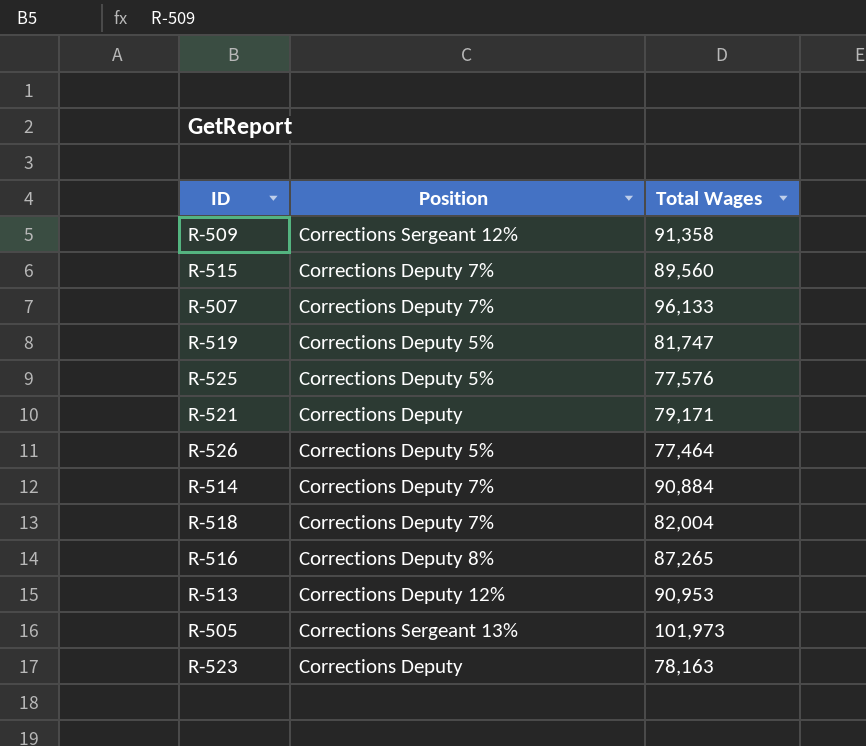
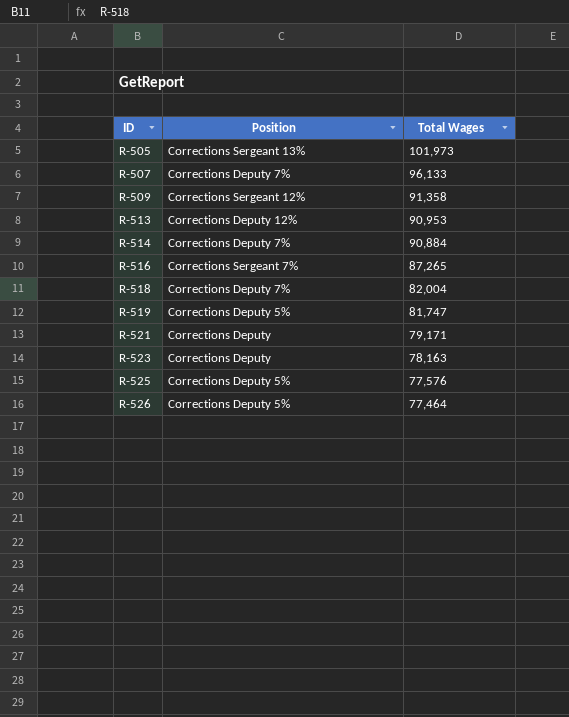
row order: none -> ID ascending
row R-515: Corrections Deputy 7% | 89,560 -> none
R-516 | Position: Corrections Deputy 8% -> Corrections Sergeant 7%

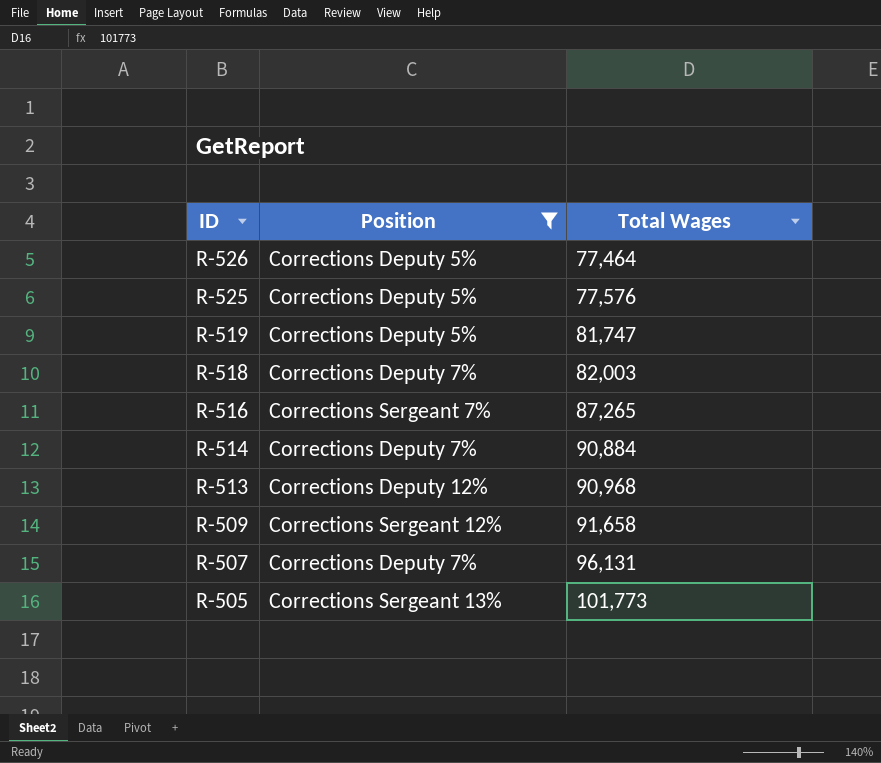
filter: none -> Position != Corrections Deputy
row order: ID ascending -> ID descending
R-518 | Total Wages: 82,004 -> 82,003
R-513 | Total Wages: 90,953 -> 90,968
R-509 | Total Wages: 91,358 -> 91,658
R-507 | Total Wages: 96,133 -> 96,131
R-505 | Total Wages: 101,973 -> 101,773

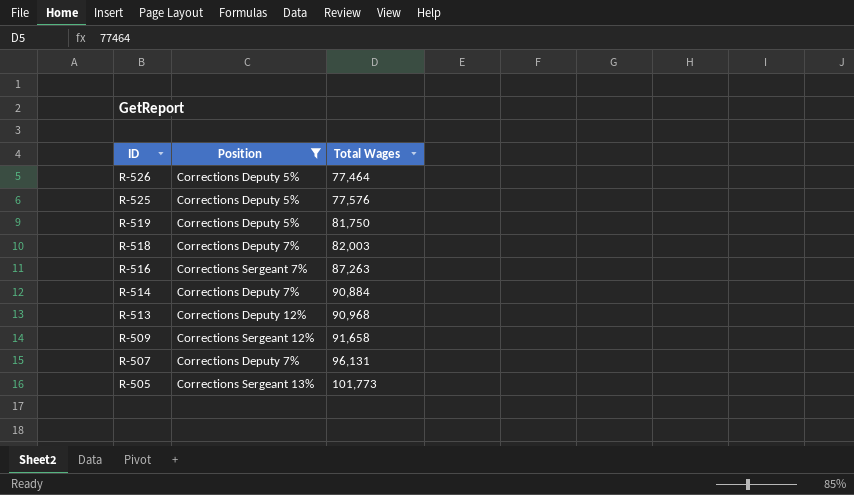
R-519 | Total Wages: 81,747 -> 81,750
R-516 | Total Wages: 87,265 -> 87,263

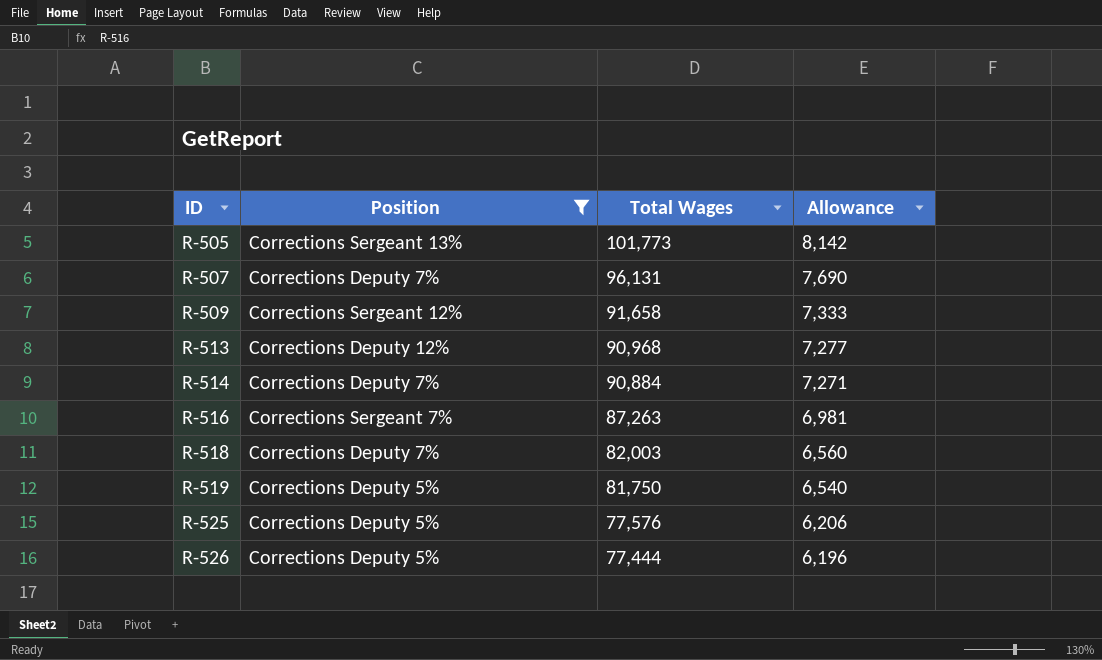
row order: ID descending -> ID ascending
column Allowance | formula: none -> [Total Wages] * 0.08
R-526 | Total Wages: 77,464 -> 77,444

